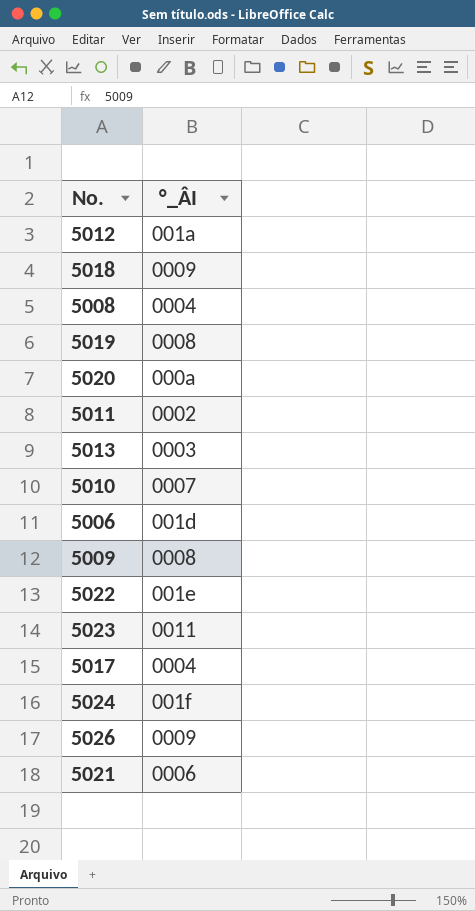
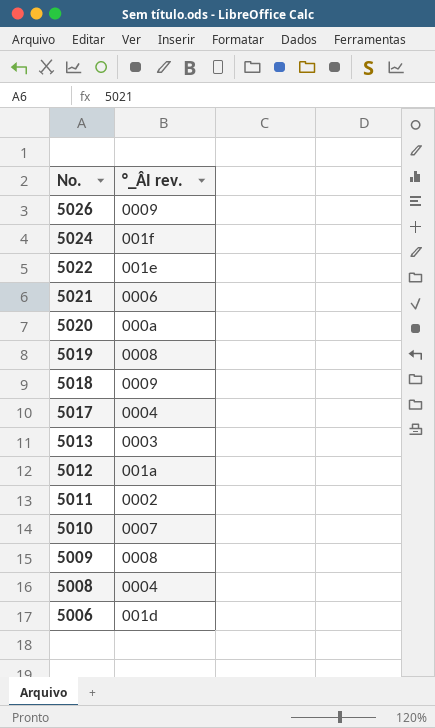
row order: none -> No. descending
column name: °_ÂI -> °_ÂI rev.
row 5023: 0011 -> none

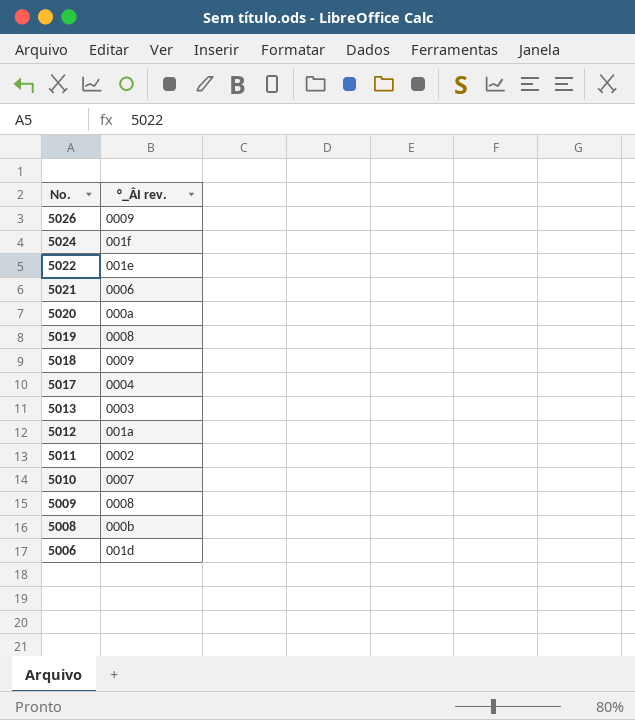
5008 | °_ÂI rev.: 0004 -> 000b

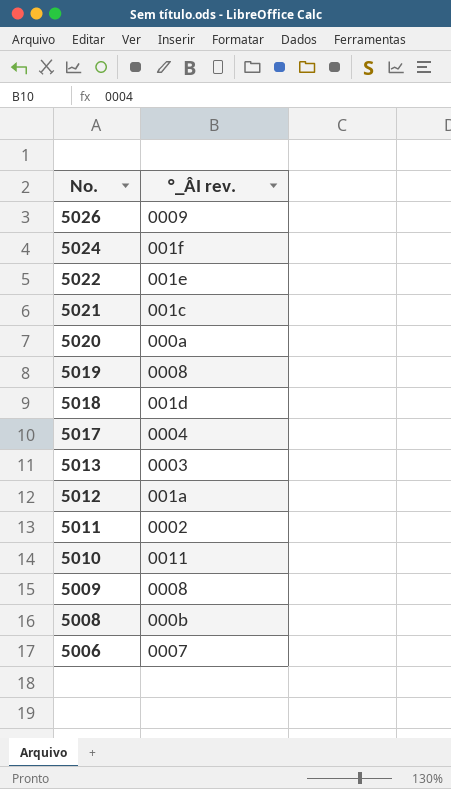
5021 | °_ÂI rev.: 0006 -> 001c
5018 | °_ÂI rev.: 0009 -> 001d
5010 | °_ÂI rev.: 0007 -> 0011
5006 | °_ÂI rev.: 001d -> 0007

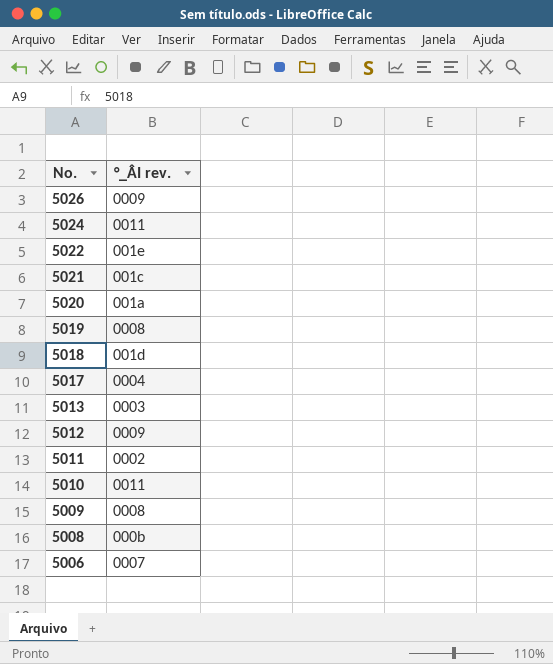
5024 | °_ÂI rev.: 001f -> 0011
5020 | °_ÂI rev.: 000a -> 001a
5012 | °_ÂI rev.: 001a -> 0009

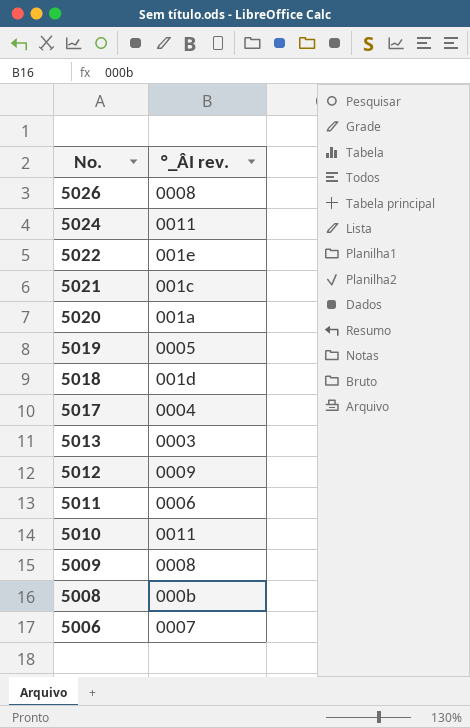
5026 | °_ÂI rev.: 0009 -> 0008
5019 | °_ÂI rev.: 0008 -> 0005
5011 | °_ÂI rev.: 0002 -> 0006

